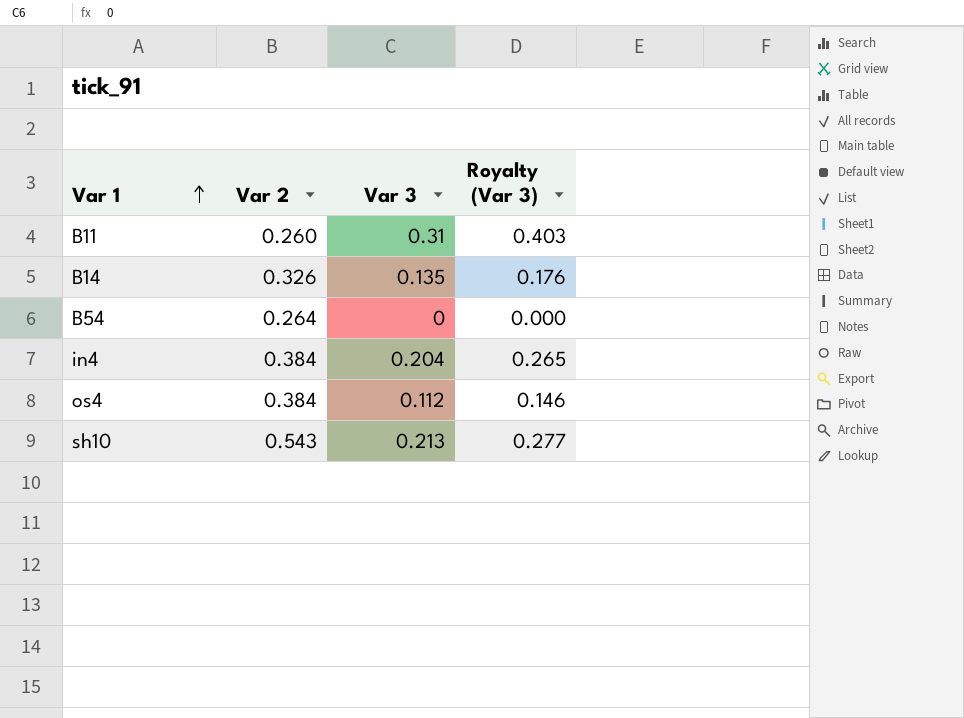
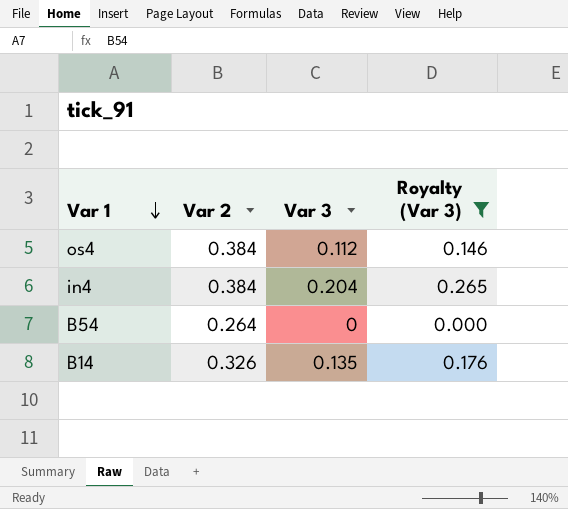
filter: none -> Royalty (Var 3) <= 0.265
row order: Var 1 ascending -> Var 1 descending

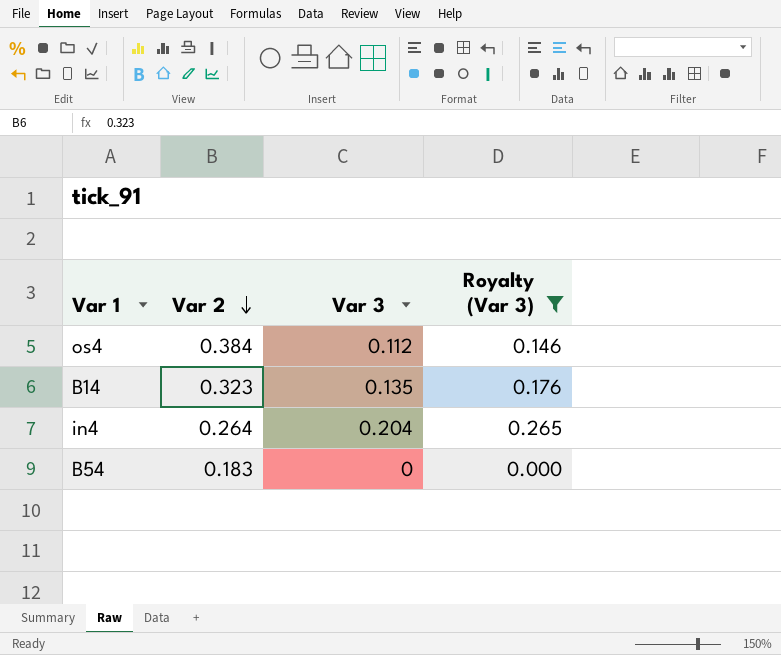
row order: Var 1 descending -> Var 2 descending
B14 | Var 2: 0.326 -> 0.323
in4 | Var 2: 0.384 -> 0.264
B54 | Var 2: 0.264 -> 0.183

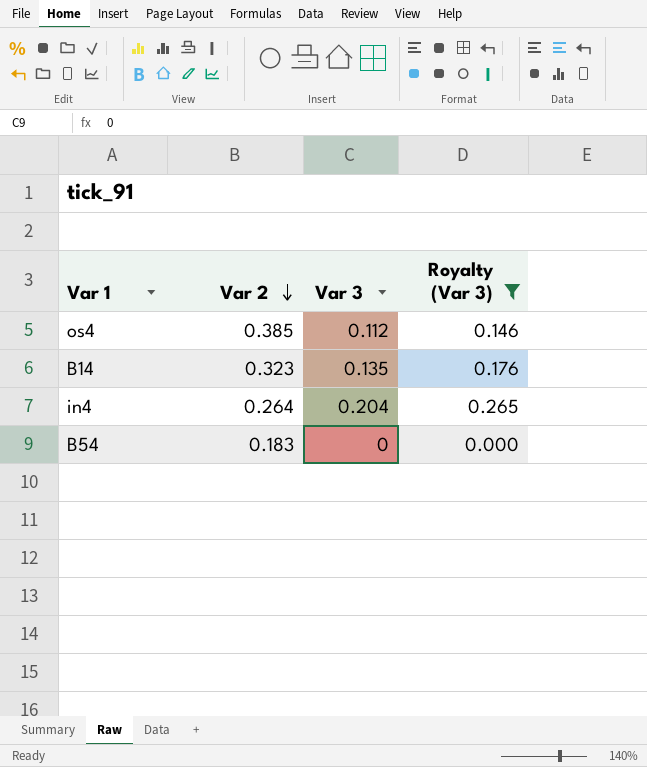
os4 | Var 2: 0.384 -> 0.385

